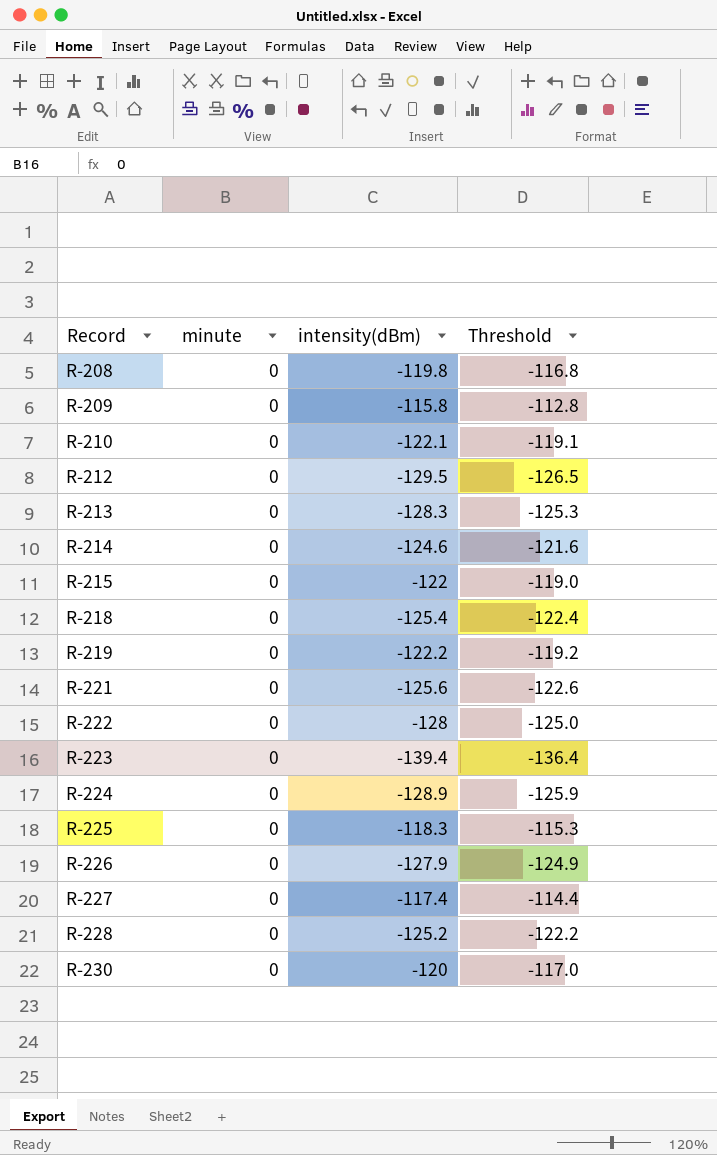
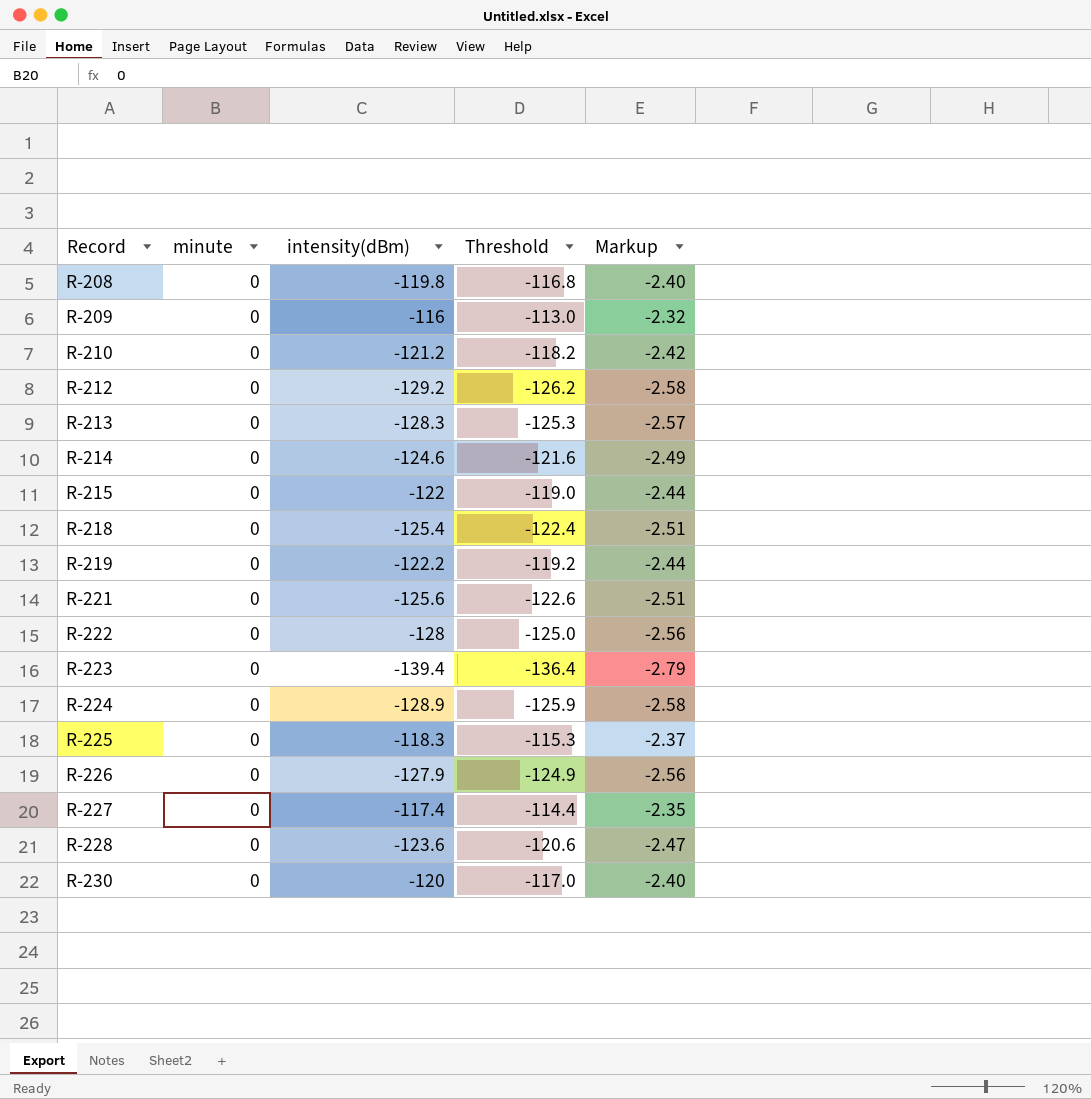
column Markup | formula: none -> [intensity(dBm)] * 0.02
R-209 | intensity(dBm): -115.8 -> -116
R-209 | Threshold: -112.8 -> -113.0
R-210 | intensity(dBm): -122.1 -> -121.2
R-210 | Threshold: -119.1 -> -118.2
R-212 | intensity(dBm): -129.5 -> -129.2
R-212 | Threshold: -126.5 -> -126.2
R-228 | intensity(dBm): -125.2 -> -123.6
R-228 | Threshold: -122.2 -> -120.6

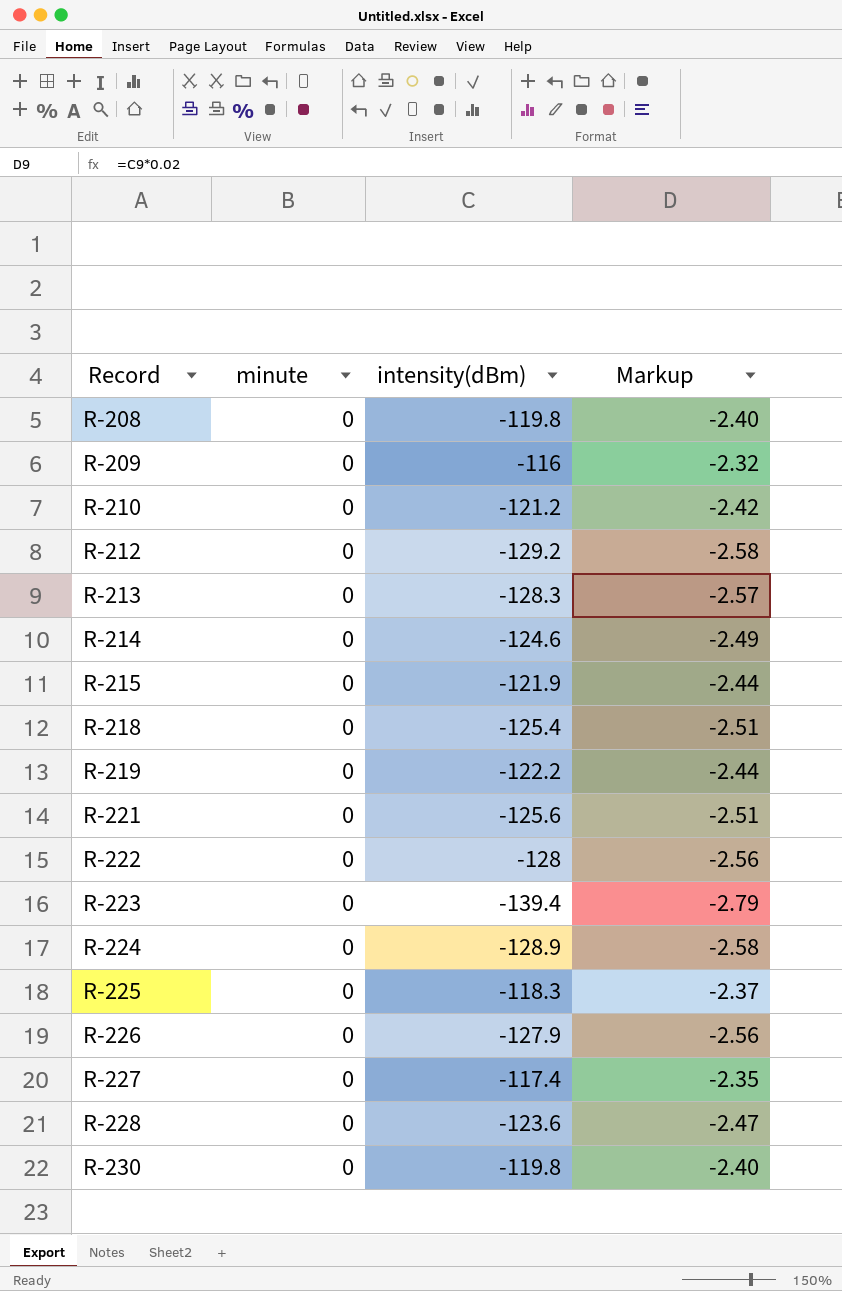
column Threshold | formula: [intensity(dBm)] + 3 -> none
R-215 | intensity(dBm): -122 -> -121.9
R-230 | intensity(dBm): -120 -> -119.8

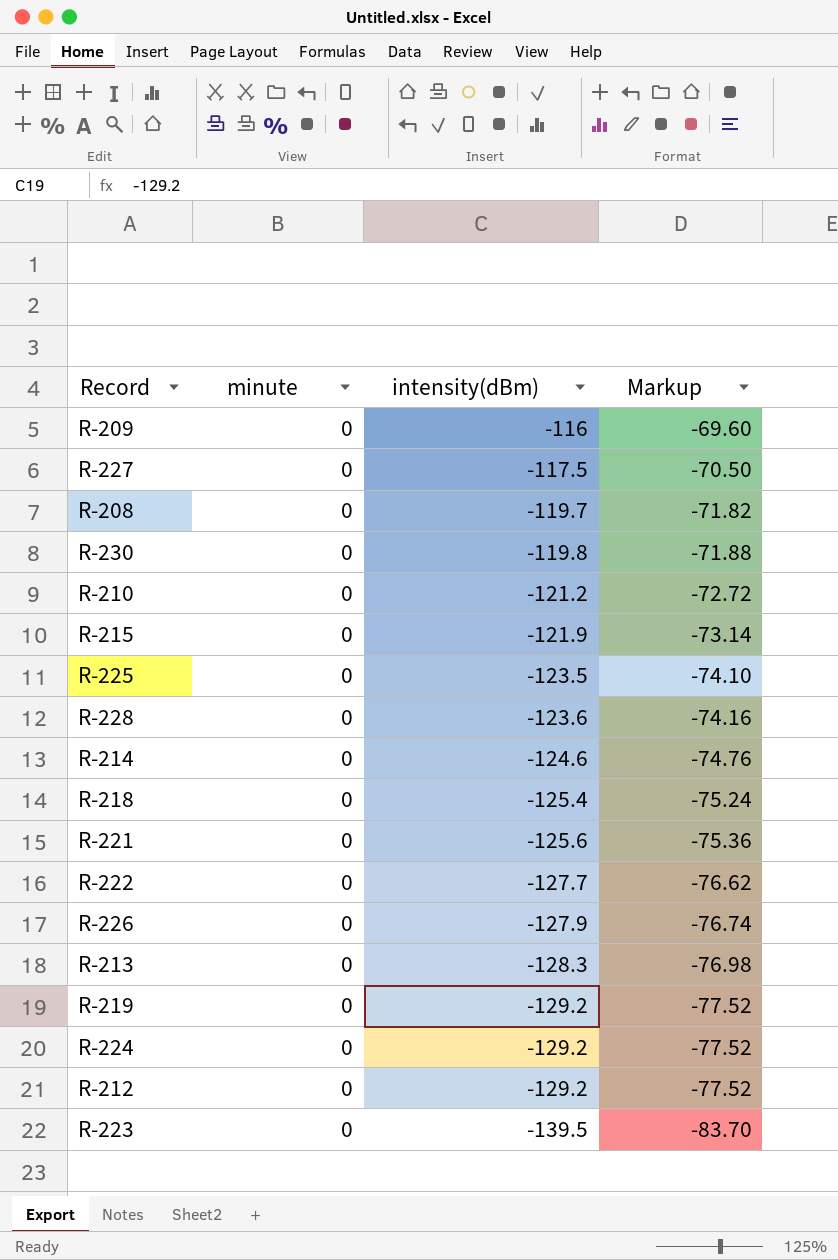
row order: Record ascending -> intensity(dBm) descending
column Markup | formula: [intensity(dBm)] * 0.02 -> [intensity(dBm)] * 0.6
R-227 | intensity(dBm): -117.4 -> -117.5
R-208 | intensity(dBm): -119.8 -> -119.7
R-225 | intensity(dBm): -118.3 -> -123.5
R-222 | intensity(dBm): -128 -> -127.7
R-219 | intensity(dBm): -122.2 -> -129.2
R-224 | intensity(dBm): -128.9 -> -129.2
R-223 | intensity(dBm): -139.4 -> -139.5

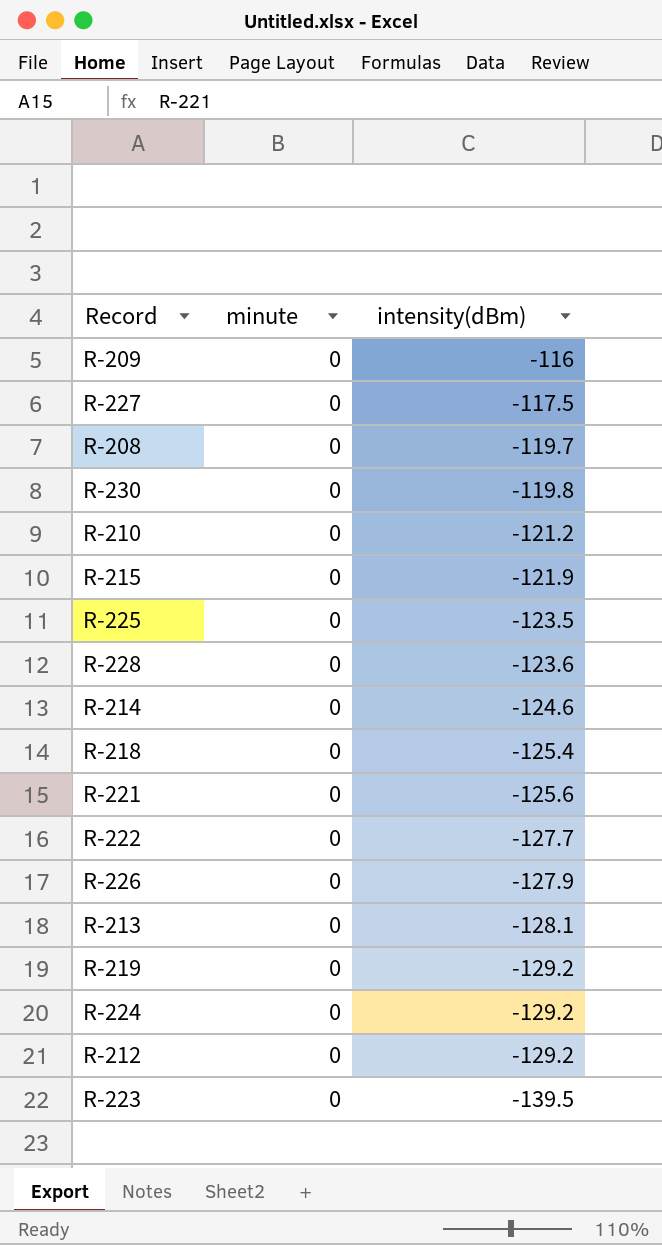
column Markup | formula: [intensity(dBm)] * 0.6 -> none
R-213 | intensity(dBm): -128.3 -> -128.1

